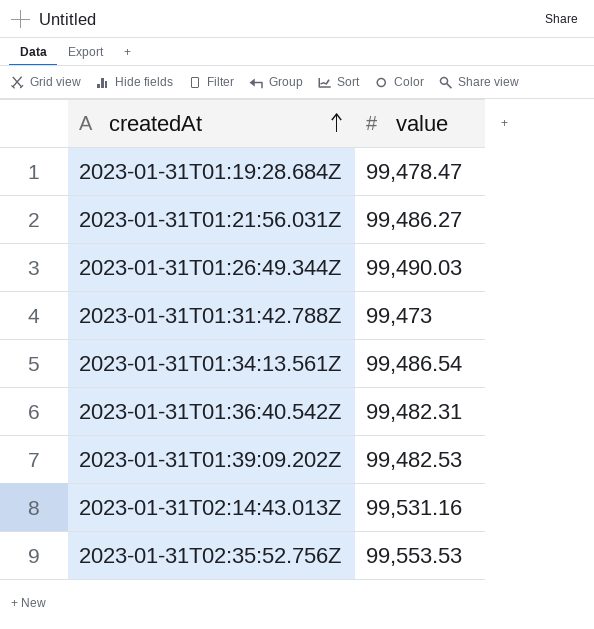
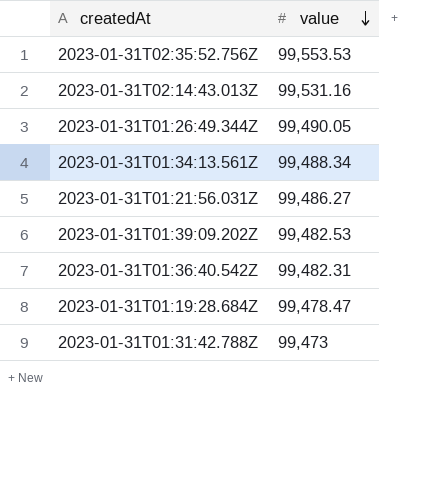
row order: createdAt ascending -> value descending
2023-01-31T01:26:49.344Z | value: 99,490.03 -> 99,490.05
2023-01-31T01:34:13.561Z | value: 99,486.54 -> 99,488.34

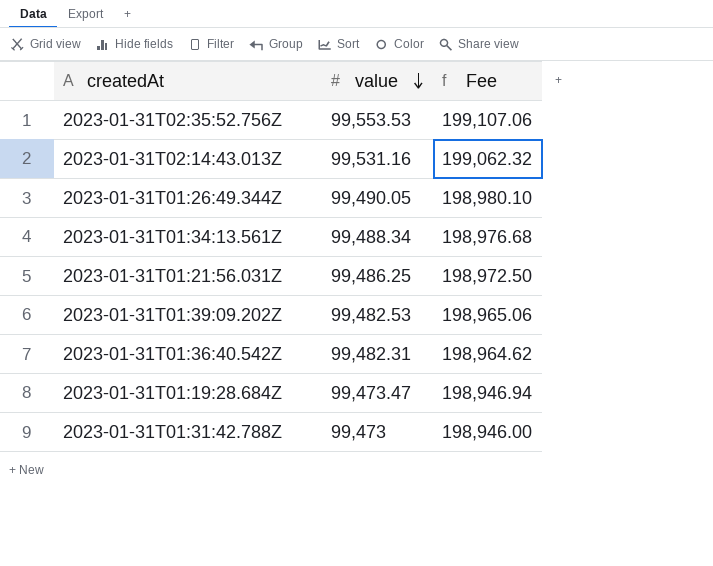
column Fee | formula: none -> [value] * 2
2023-01-31T01:21:56.031Z | value: 99,486.27 -> 99,486.25
2023-01-31T01:19:28.684Z | value: 99,478.47 -> 99,473.47

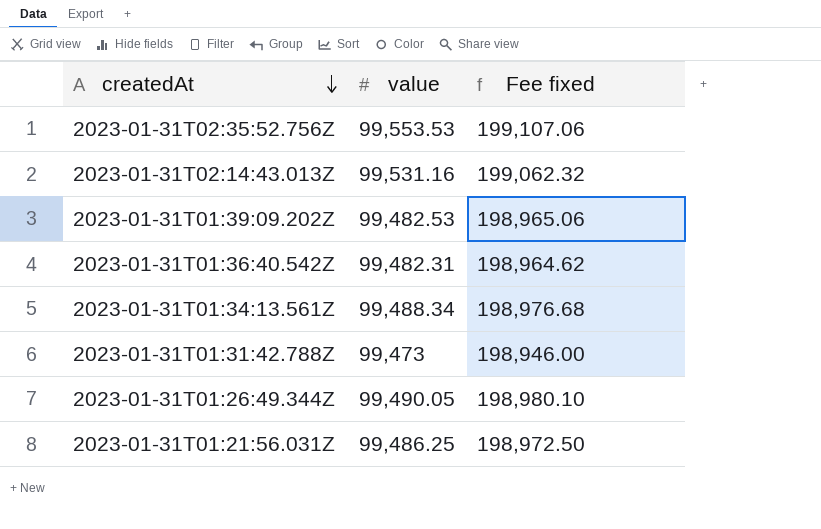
row order: value descending -> createdAt descending
column name: Fee -> Fee fixed
row 2023-01-31T01:19:28.684Z: 99,473.47 | 198,946.94 -> none

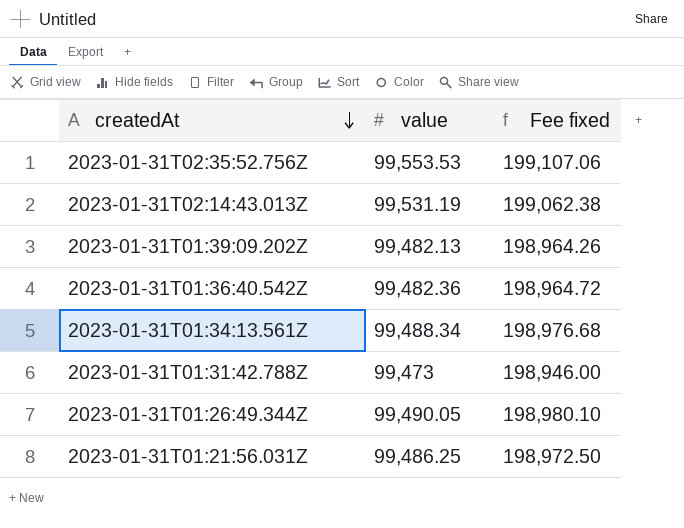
2023-01-31T02:14:43.013Z | value: 99,531.16 -> 99,531.19
2023-01-31T02:14:43.013Z | Fee fixed: 199,062.32 -> 199,062.38
2023-01-31T01:39:09.202Z | value: 99,482.53 -> 99,482.13
2023-01-31T01:39:09.202Z | Fee fixed: 198,965.06 -> 198,964.26
2023-01-31T01:36:40.542Z | value: 99,482.31 -> 99,482.36
2023-01-31T01:36:40.542Z | Fee fixed: 198,964.62 -> 198,964.72

